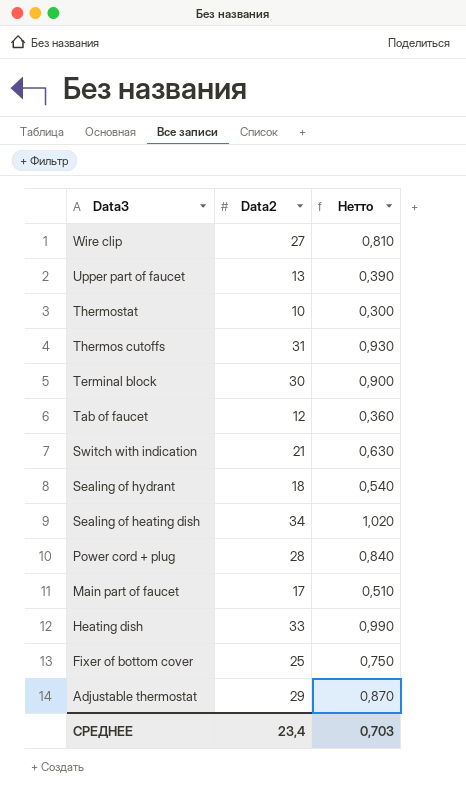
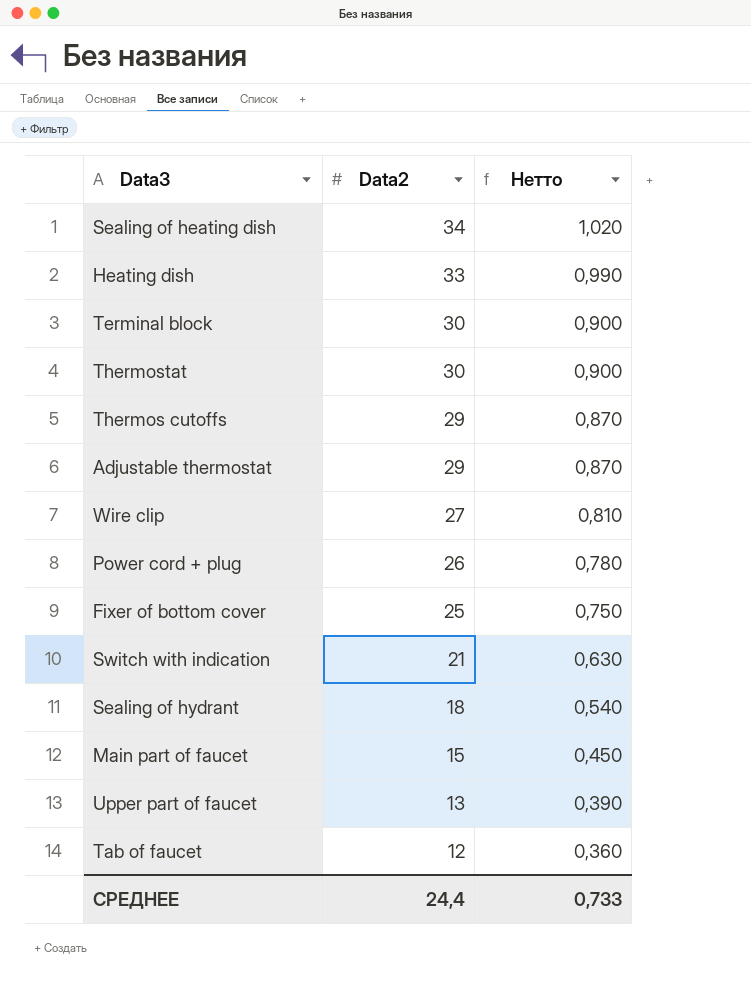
row order: Data3 descending -> Data2 descending
Thermostat | Data2: 10 -> 30
Thermostat | Нетто: 0,300 -> 0,900
Thermos cutoffs | Data2: 31 -> 29
Thermos cutoffs | Нетто: 0,930 -> 0,870
Power cord + plug | Data2: 28 -> 26
Power cord + plug | Нетто: 0,840 -> 0,780
Main part of faucet | Data2: 17 -> 15
Main part of faucet | Нетто: 0,510 -> 0,450
СРЕДНЕЕ | Data2: 23,4 -> 24,4
СРЕДНЕЕ | Нетто: 0,703 -> 0,733

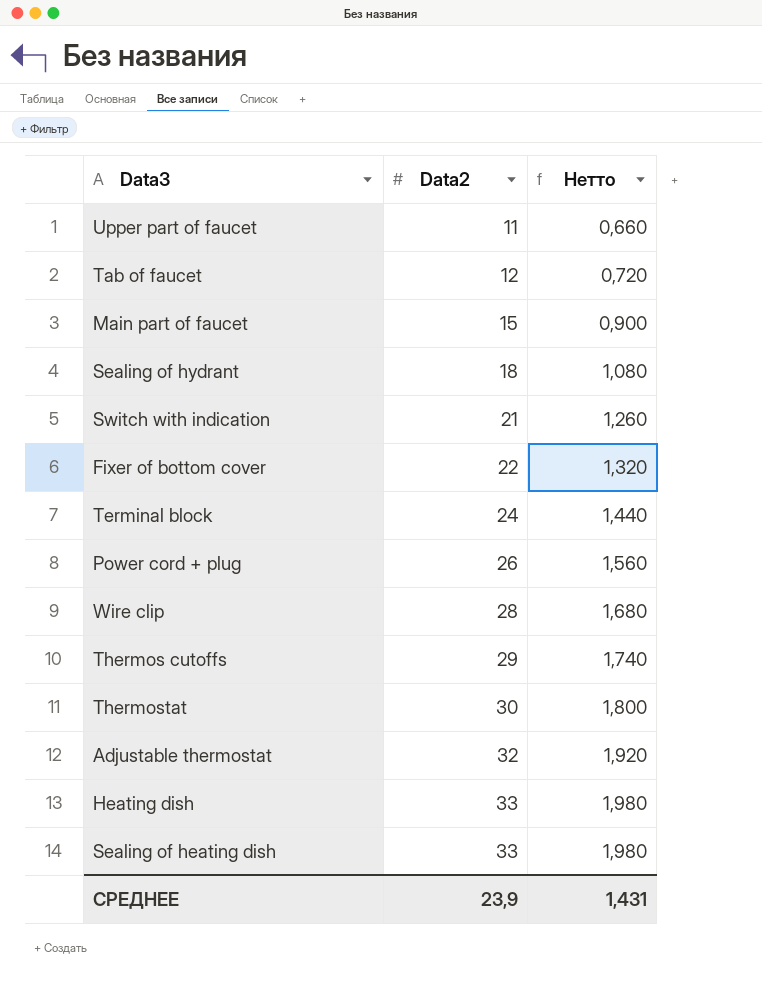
row order: Data2 descending -> Data2 ascending
column Нетто | formula: [Data2] * 0,03 -> [Data2] * 0,06
Upper part of faucet | Data2: 13 -> 11
Fixer of bottom cover | Data2: 25 -> 22
Terminal block | Data2: 30 -> 24
Wire clip | Data2: 27 -> 28
Adjustable thermostat | Data2: 29 -> 32
Sealing of heating dish | Data2: 34 -> 33
СРЕДНЕЕ | Data2: 24,4 -> 23,9
СРЕДНЕЕ | Нетто: 0,733 -> 1,431

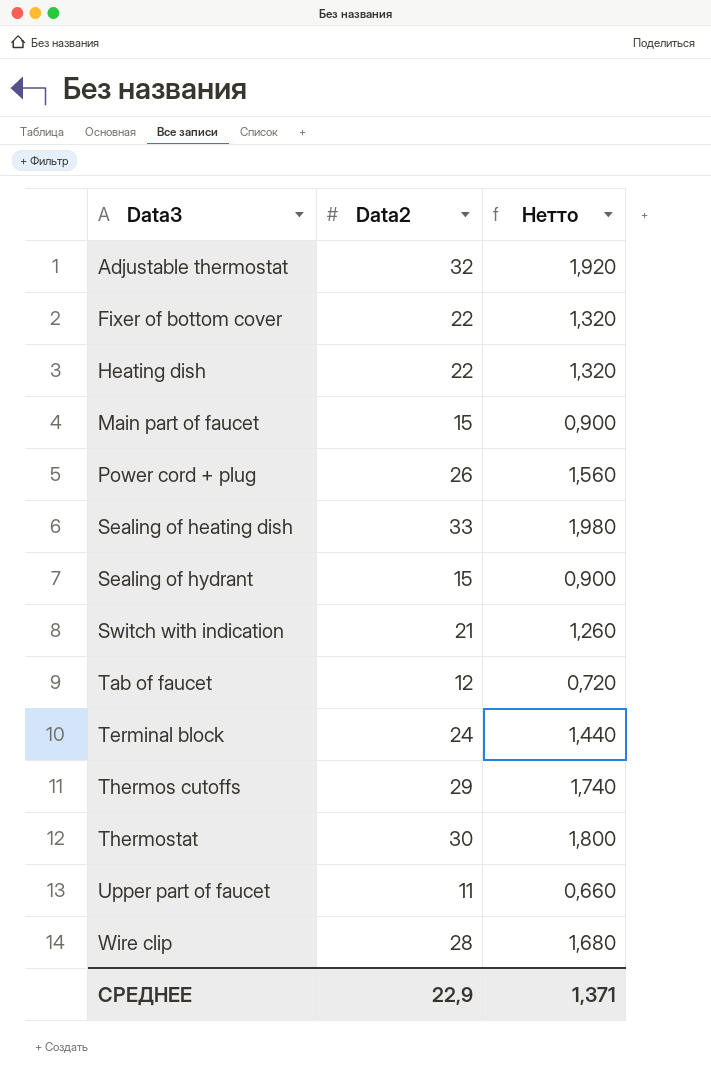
row order: Data2 ascending -> Data3 ascending
Heating dish | Data2: 33 -> 22
Heating dish | Нетто: 1,980 -> 1,320
Sealing of hydrant | Data2: 18 -> 15
Sealing of hydrant | Нетто: 1,080 -> 0,900
СРЕДНЕЕ | Data2: 23,9 -> 22,9
СРЕДНЕЕ | Нетто: 1,431 -> 1,371

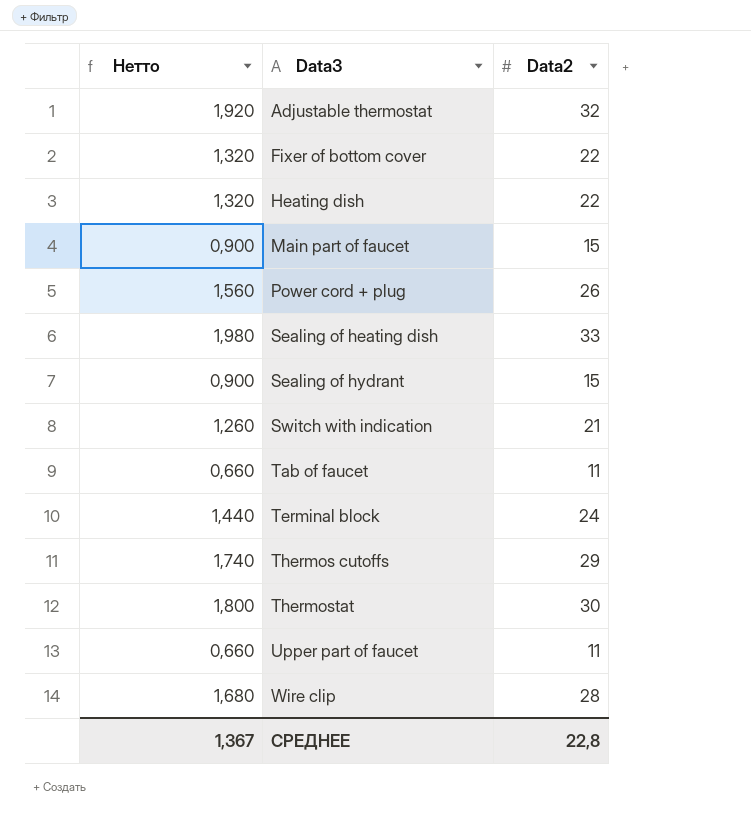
column Нетто | position: 3 -> 1
Tab of faucet | Нетто: 0,720 -> 0,660
Tab of faucet | Data2: 12 -> 11
СРЕДНЕЕ | Нетто: 1,371 -> 1,367
СРЕДНЕЕ | Data2: 22,9 -> 22,8

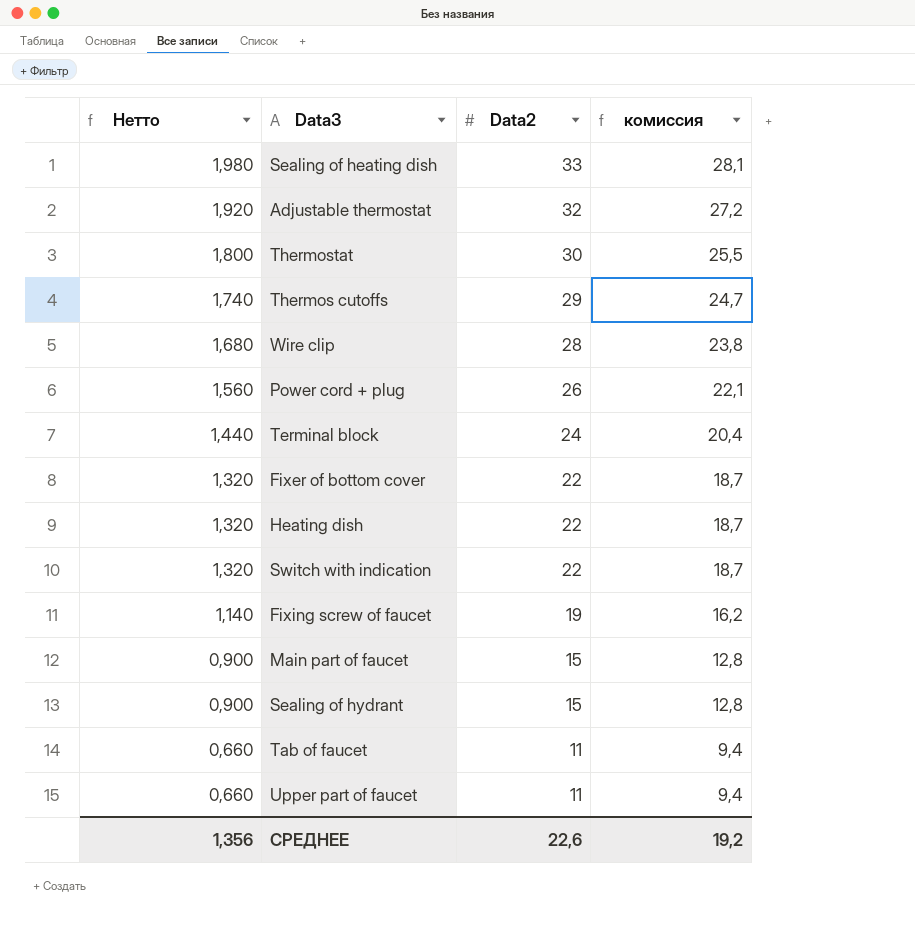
row order: Data3 ascending -> Нетто descending
column комиссия | formula: none -> [Data2] * 0,85
Switch with indication | Нетто: 1,260 -> 1,320
Switch with indication | Data2: 21 -> 22
row Fixing screw of faucet: none -> 1,140 | 19 | 16,2
СРЕДНЕЕ | Нетто: 1,367 -> 1,356
СРЕДНЕЕ | Data2: 22,8 -> 22,6

